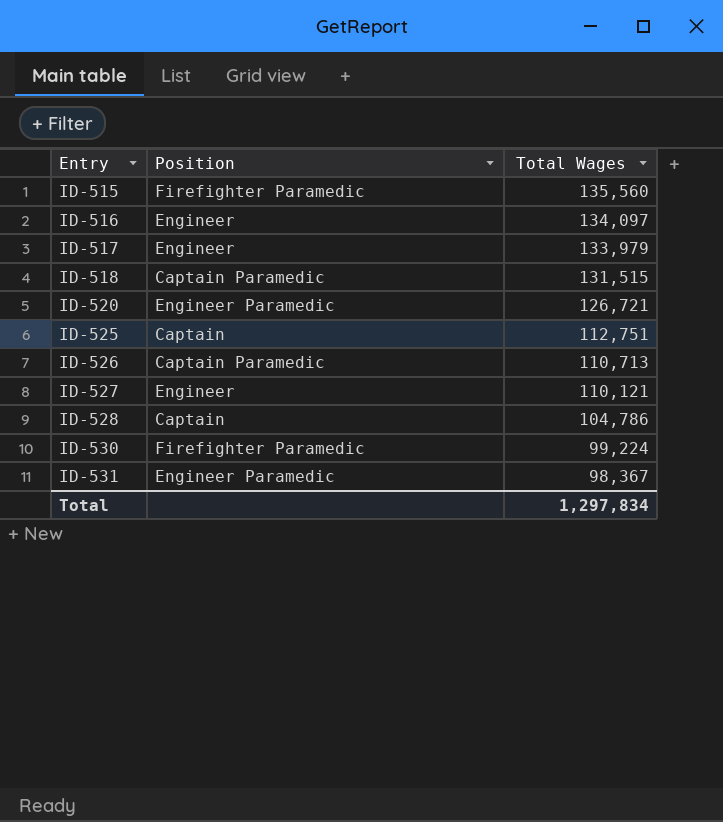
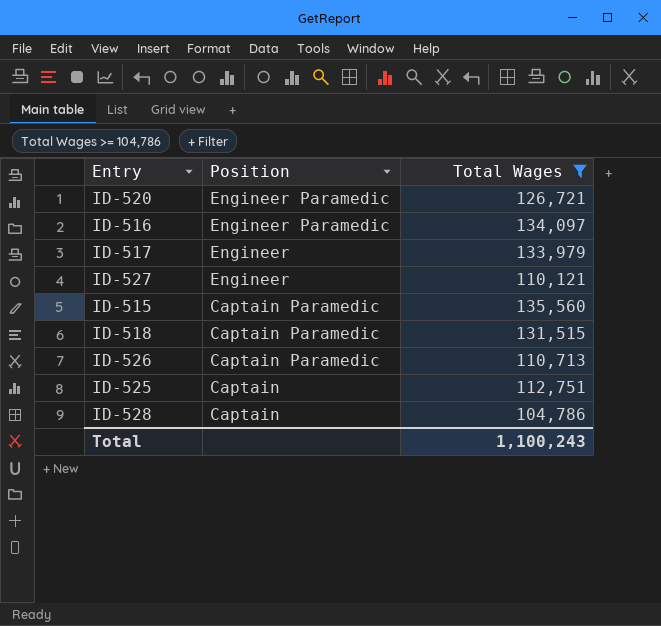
filter: none -> Total Wages >= 104,786
row order: Entry ascending -> Position descending
ID-516 | Position: Engineer -> Engineer Paramedic
ID-515 | Position: Firefighter Paramedic -> Captain Paramedic
Total | Total Wages: 1,297,834 -> 1,100,243

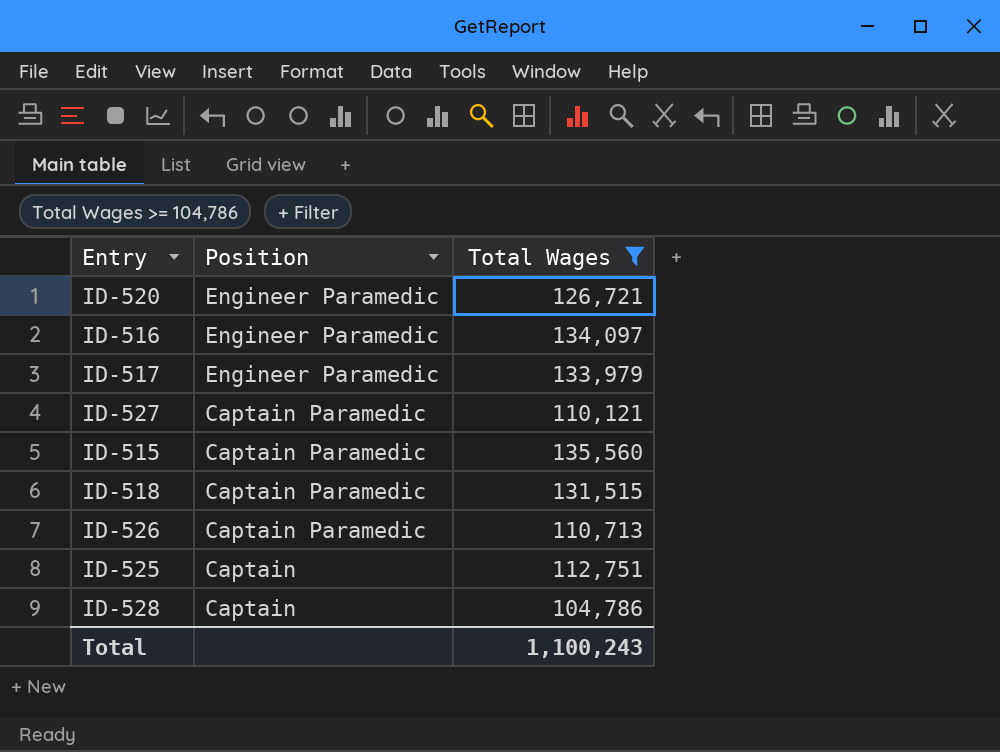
ID-517 | Position: Engineer -> Engineer Paramedic
ID-527 | Position: Engineer -> Captain Paramedic

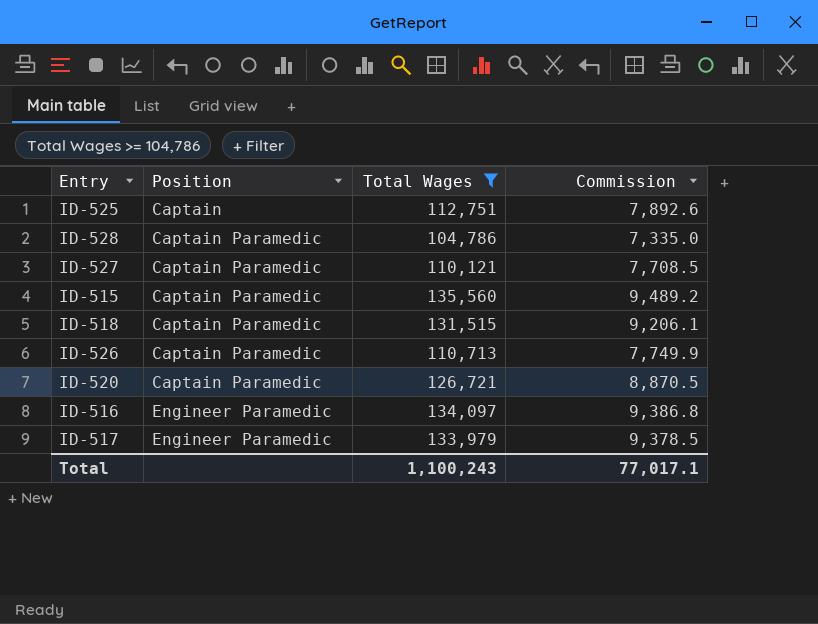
row order: Position descending -> Position ascending
column Commission | formula: none -> [Total Wages] * 0.07
ID-528 | Position: Captain -> Captain Paramedic
ID-520 | Position: Engineer Paramedic -> Captain Paramedic

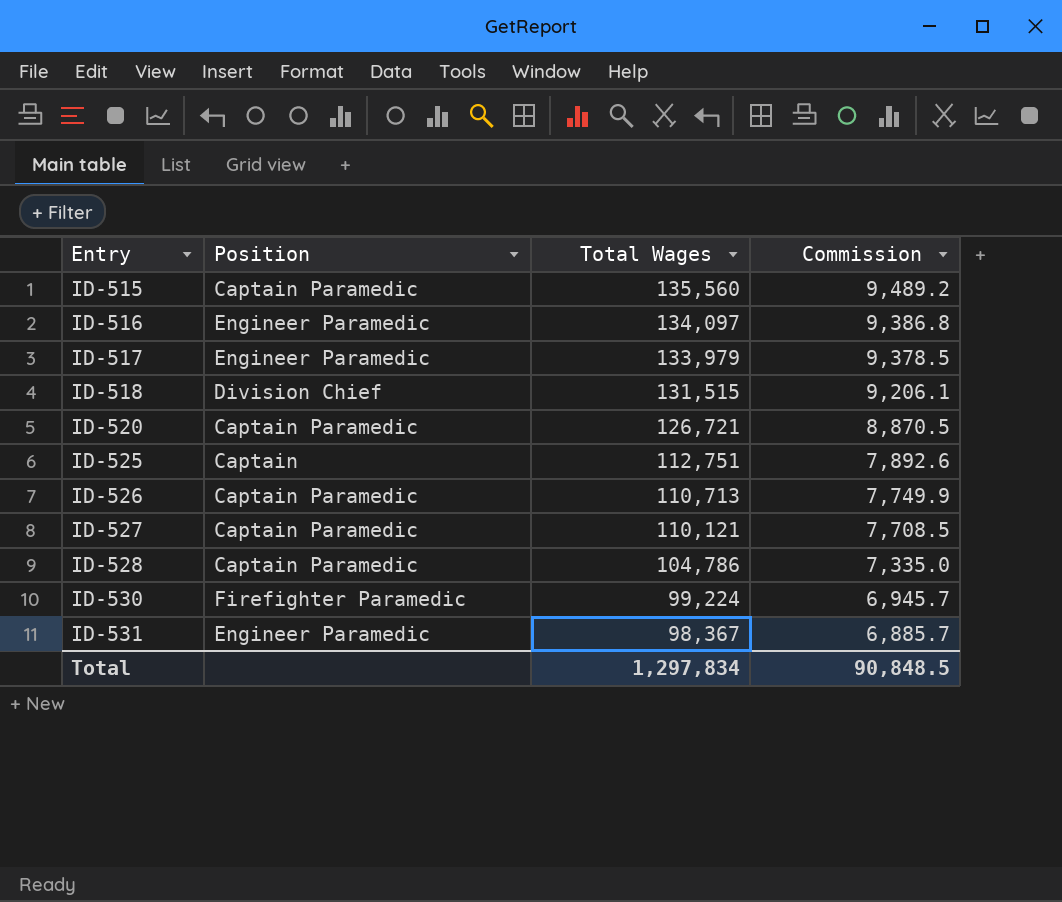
filter: Total Wages >= 104,786 -> none
row order: Position ascending -> Entry ascending
ID-518 | Position: Captain Paramedic -> Division Chief
Total | Total Wages: 1,100,243 -> 1,297,834
Total | Commission: 77,017.1 -> 90,848.5

